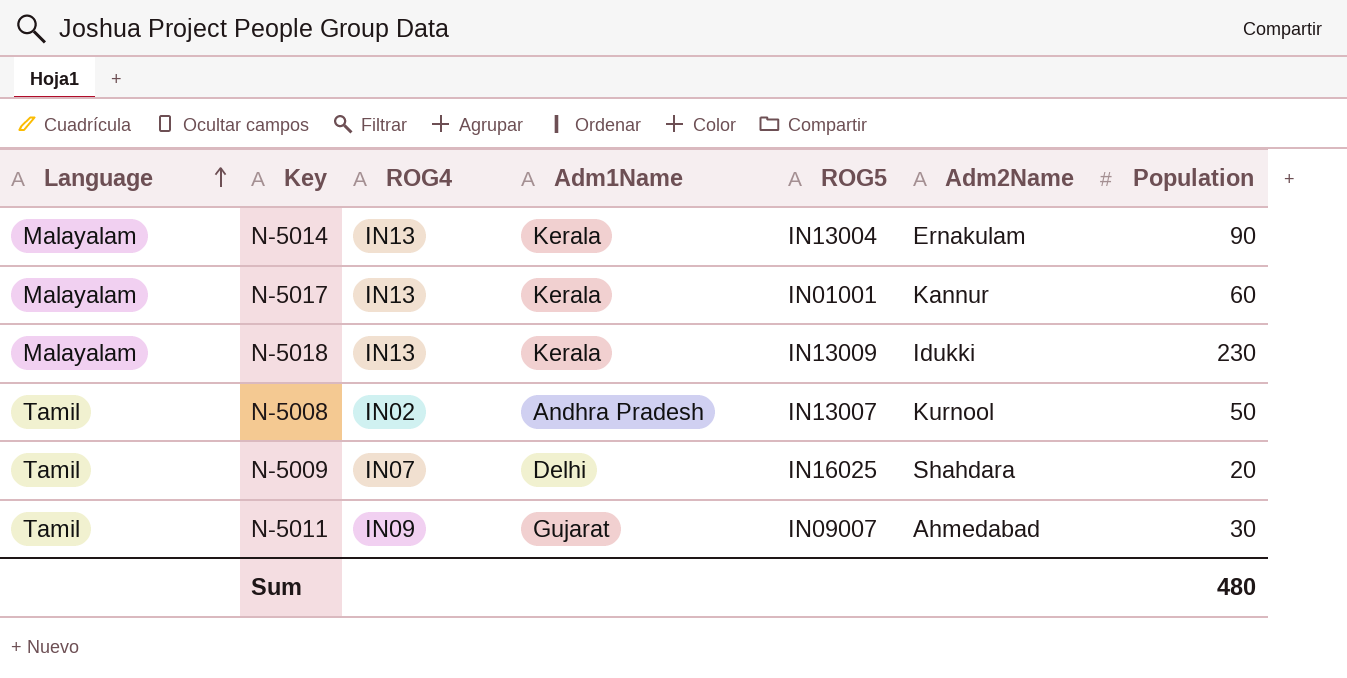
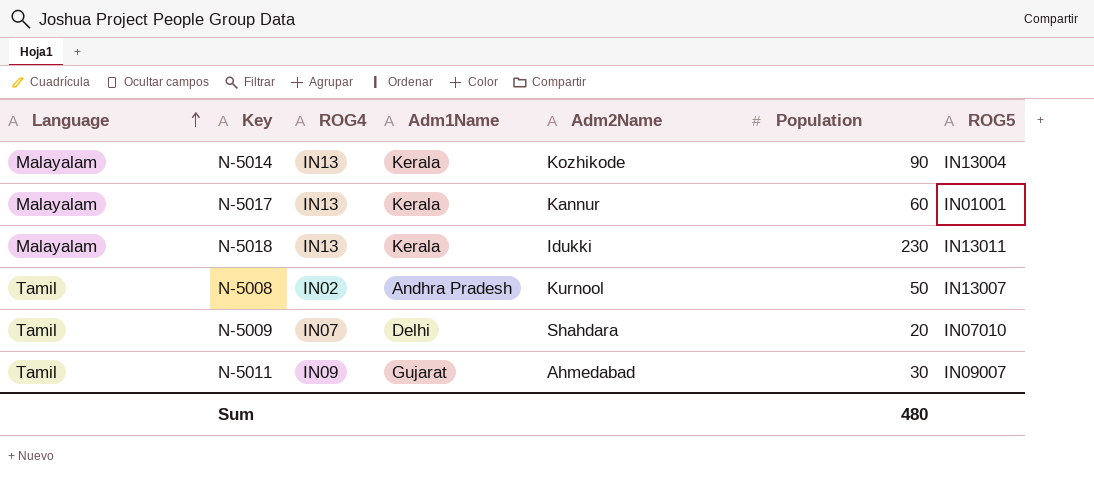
column ROG5 | position: 5 -> 7
N-5014 | Adm2Name: Ernakulam -> Kozhikode
N-5018 | ROG5: IN13009 -> IN13011
N-5009 | ROG5: IN16025 -> IN07010

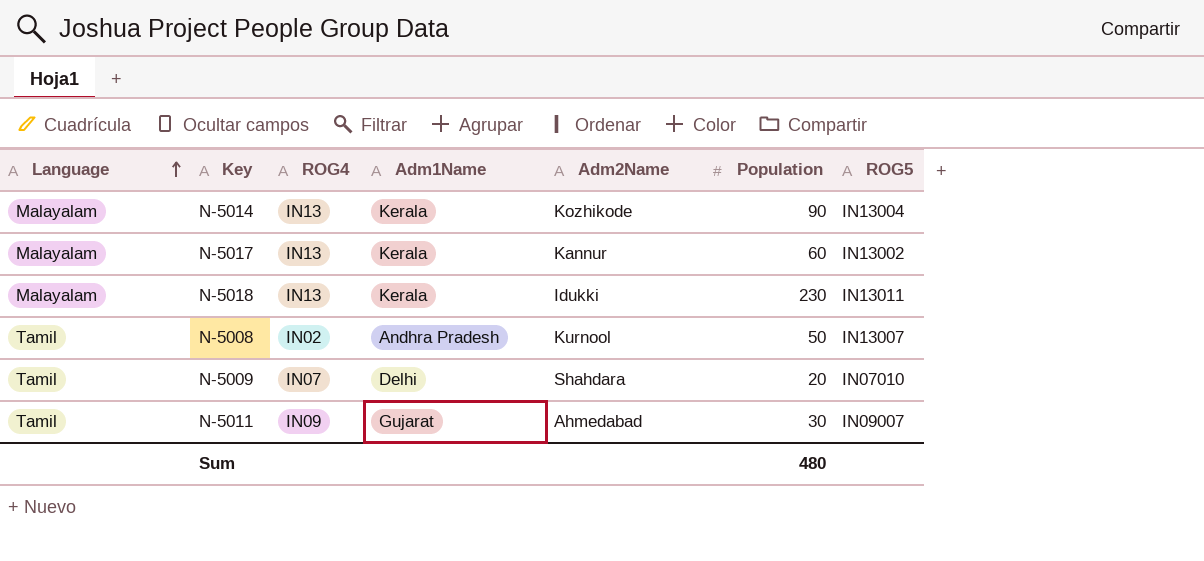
N-5017 | ROG5: IN01001 -> IN13002

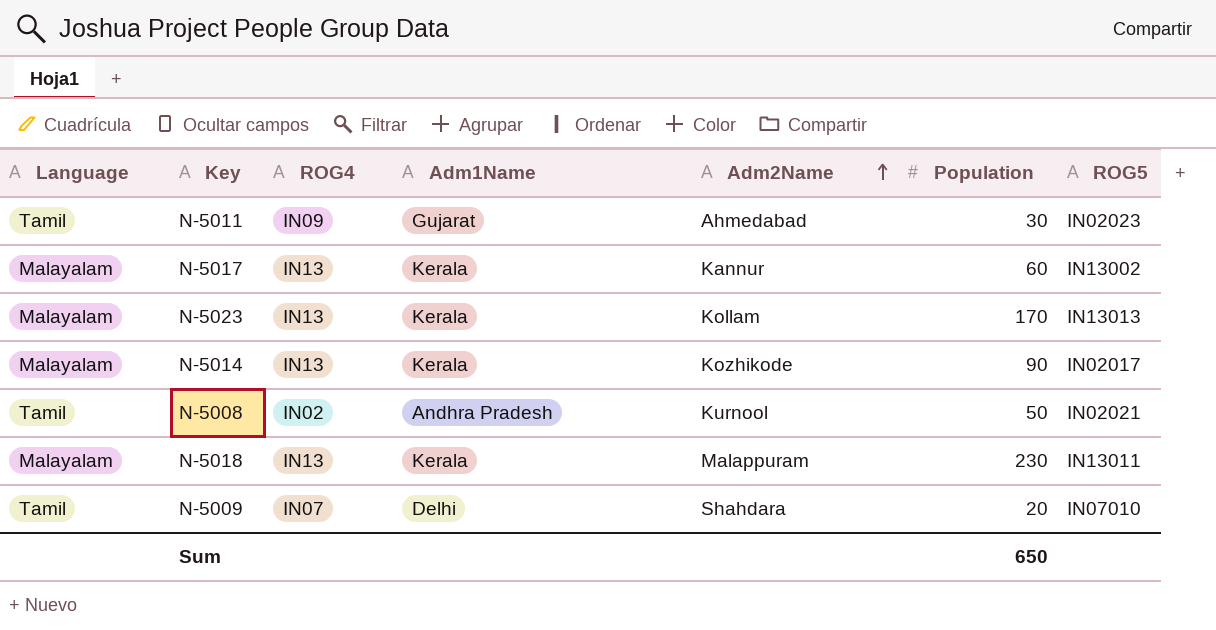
row order: Language ascending -> Adm2Name ascending
N-5011 | ROG5: IN09007 -> IN02023
row N-5023: none -> Malayalam | IN13 | Kerala | Kollam | 170 | IN13013
N-5014 | ROG5: IN13004 -> IN02017
N-5008 | ROG5: IN13007 -> IN02021
N-5018 | Adm2Name: Idukki -> Malappuram
Sum | Population: 480 -> 650

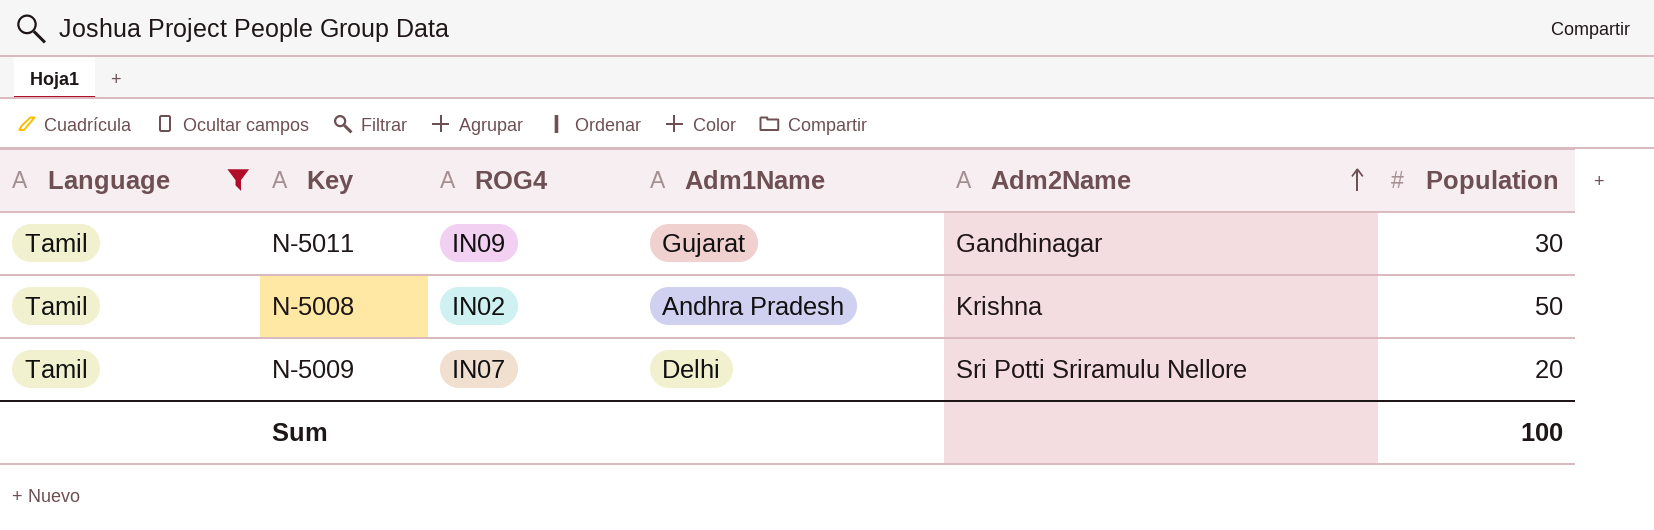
filter: none -> Language = Tamil
column ROG5 | position: 7 -> none
N-5011 | Adm2Name: Ahmedabad -> Gandhinagar
N-5008 | Adm2Name: Kurnool -> Krishna
N-5009 | Adm2Name: Shahdara -> Sri Potti Sriramulu Nellore
Sum | Population: 650 -> 100

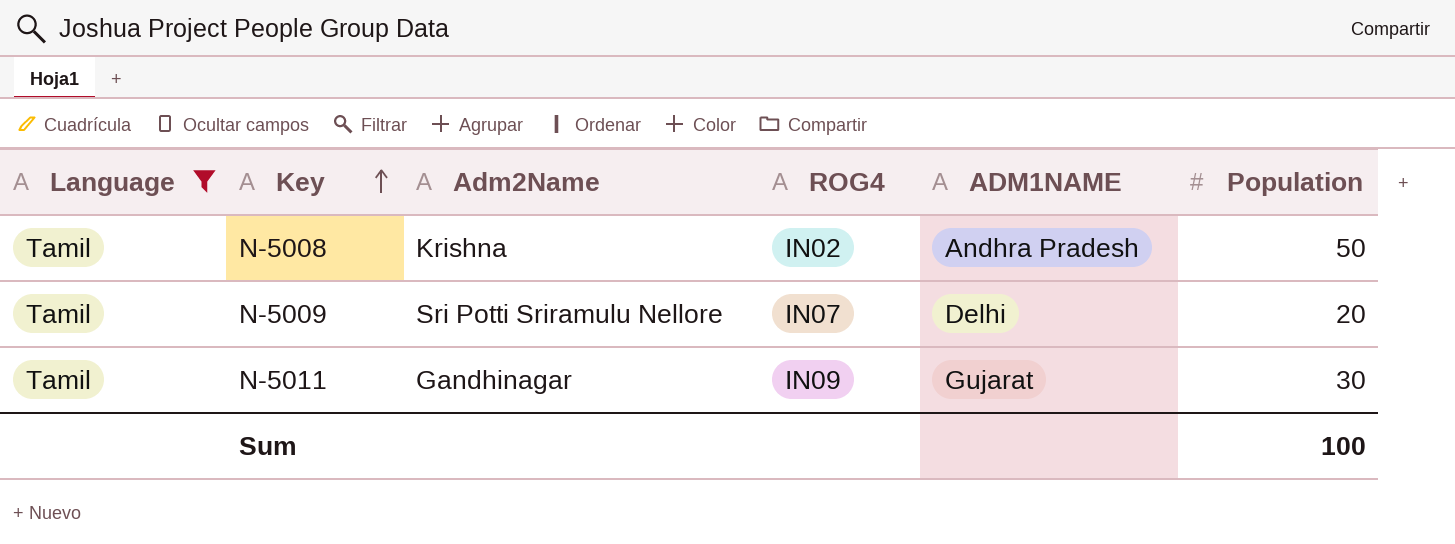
row order: Adm2Name ascending -> Key ascending
column Adm2Name | position: 5 -> 3
column name: Adm1Name -> ADM1NAME

